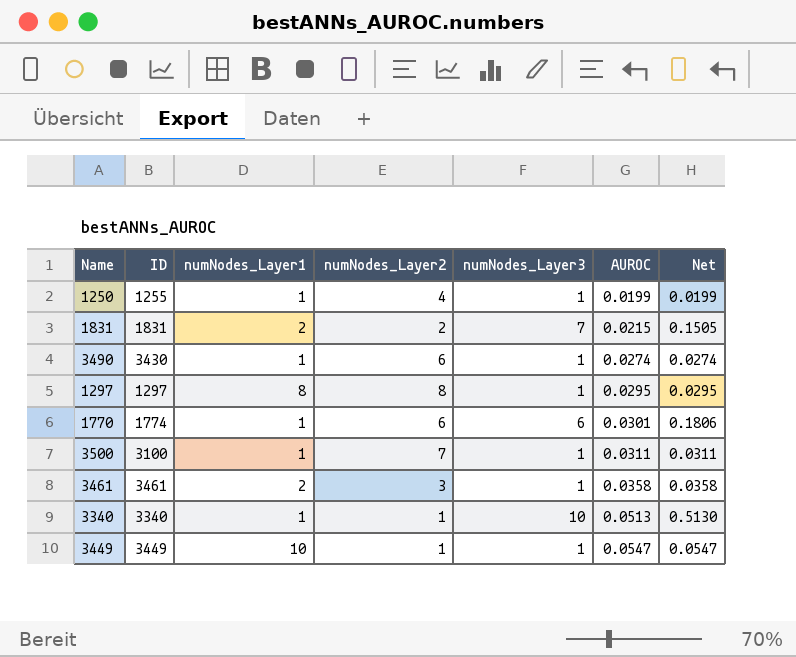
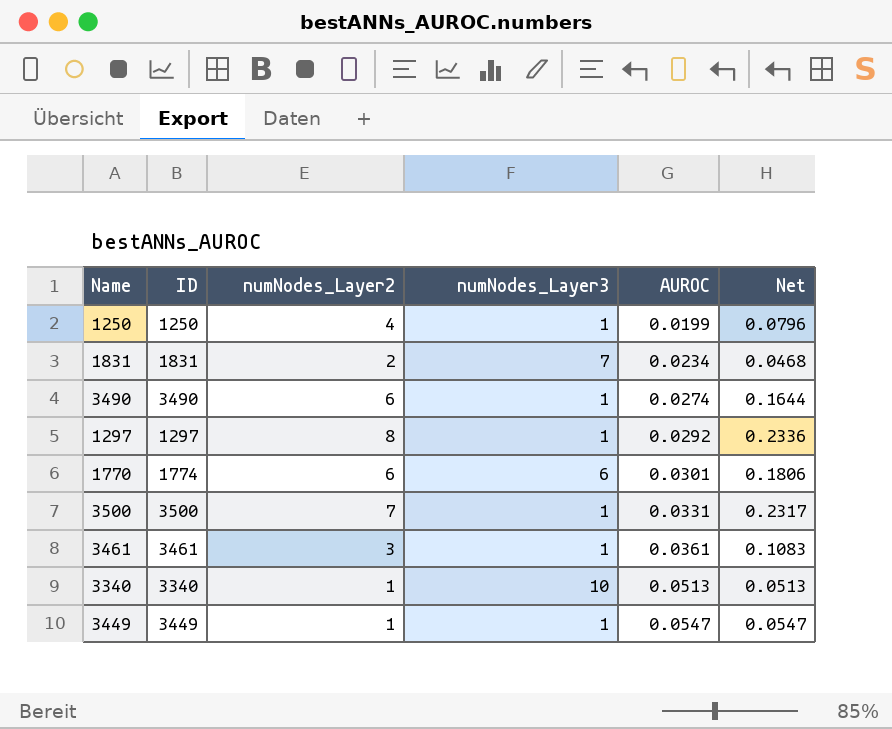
column numNodes_Layer1 | position: 3 -> none
column Net | formula: [numNodes_Layer3] * [AUROC] -> [numNodes_Layer2] * [AUROC]
1250 | ID: 1255 -> 1250
1831 | AUROC: 0.0215 -> 0.0234
3490 | ID: 3430 -> 3490
1297 | AUROC: 0.0295 -> 0.0292
3500 | ID: 3100 -> 3500
3500 | AUROC: 0.0311 -> 0.0331
3461 | AUROC: 0.0358 -> 0.0361

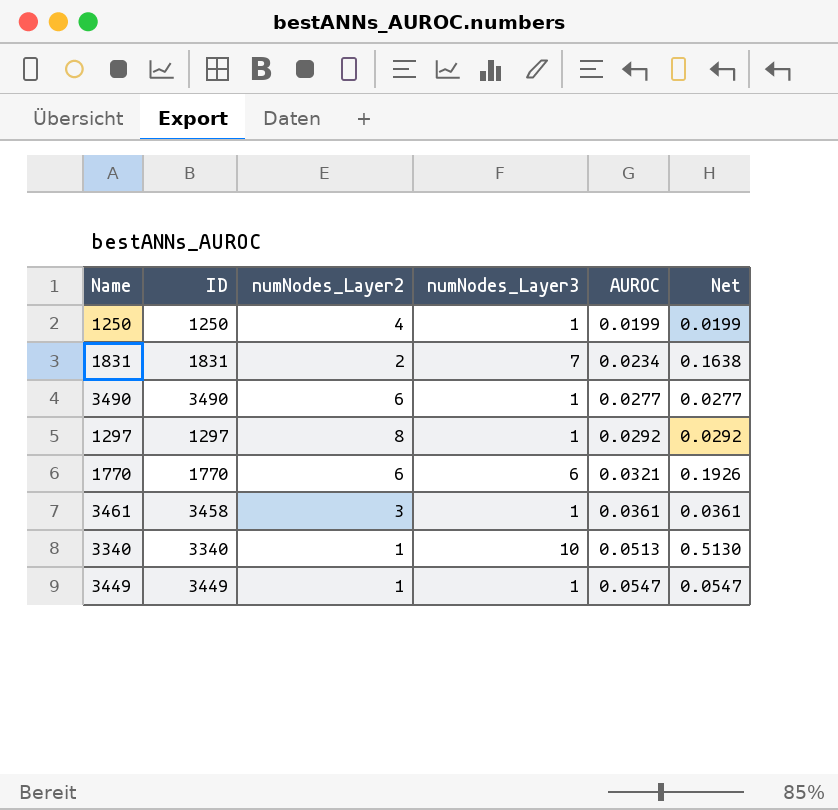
column Net | formula: [numNodes_Layer2] * [AUROC] -> [numNodes_Layer3] * [AUROC]
row 3500: 3500 | 7 | 1 | 0.0331 | 0.2317 -> none
3490 | AUROC: 0.0274 -> 0.0277
1770 | ID: 1774 -> 1770
1770 | AUROC: 0.0301 -> 0.0321
3461 | ID: 3461 -> 3458

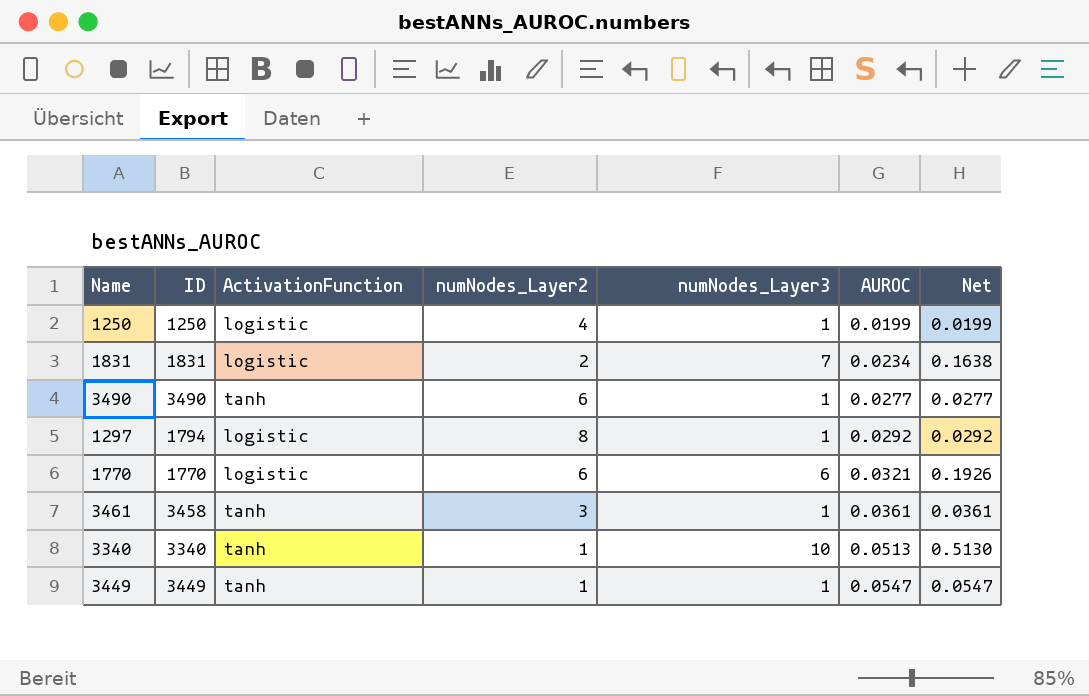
column ActivationFunction | position: none -> 3
1297 | ID: 1297 -> 1794

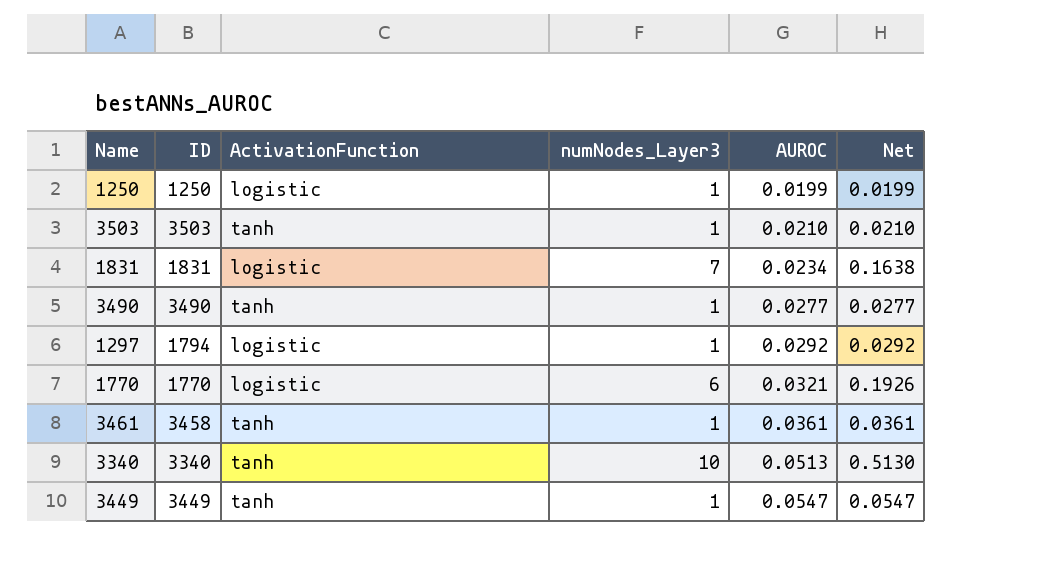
column numNodes_Layer2 | position: 4 -> none
row 3503: none -> 3503 | tanh | 1 | 0.0210 | 0.0210

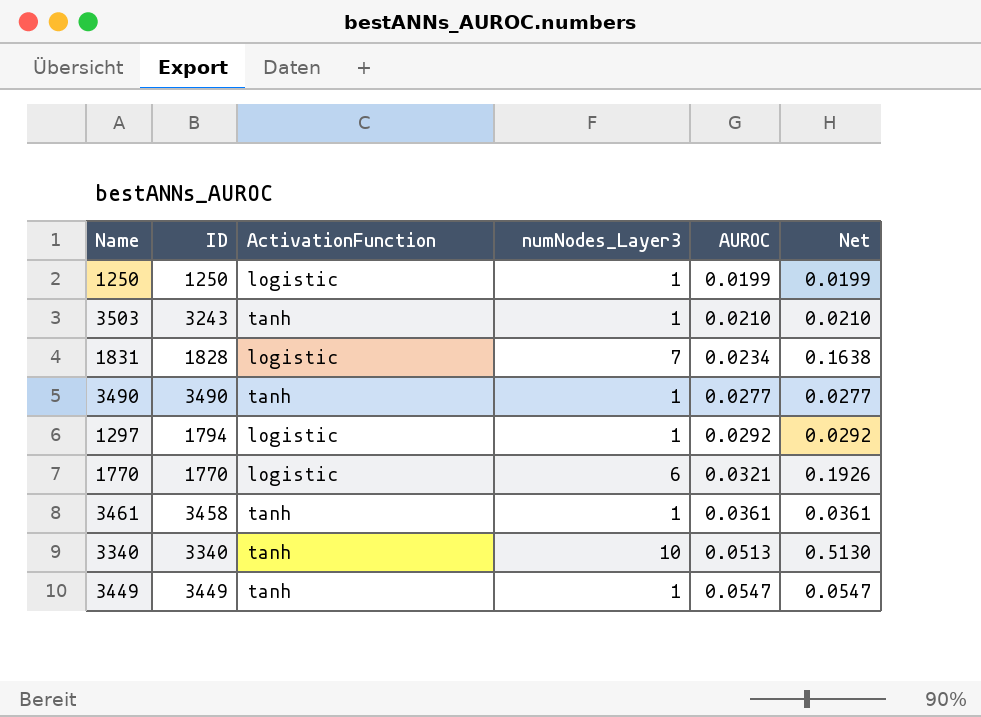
3503 | ID: 3503 -> 3243
1831 | ID: 1831 -> 1828

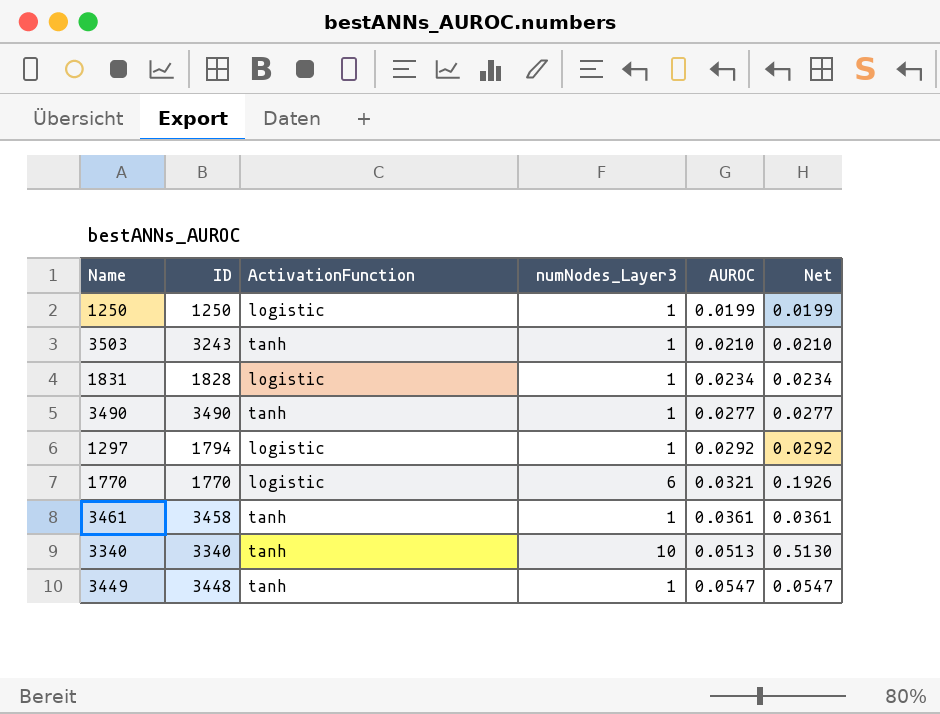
1831 | numNodes_Layer3: 7 -> 1
1831 | Net: 0.1638 -> 0.0234
3449 | ID: 3449 -> 3448

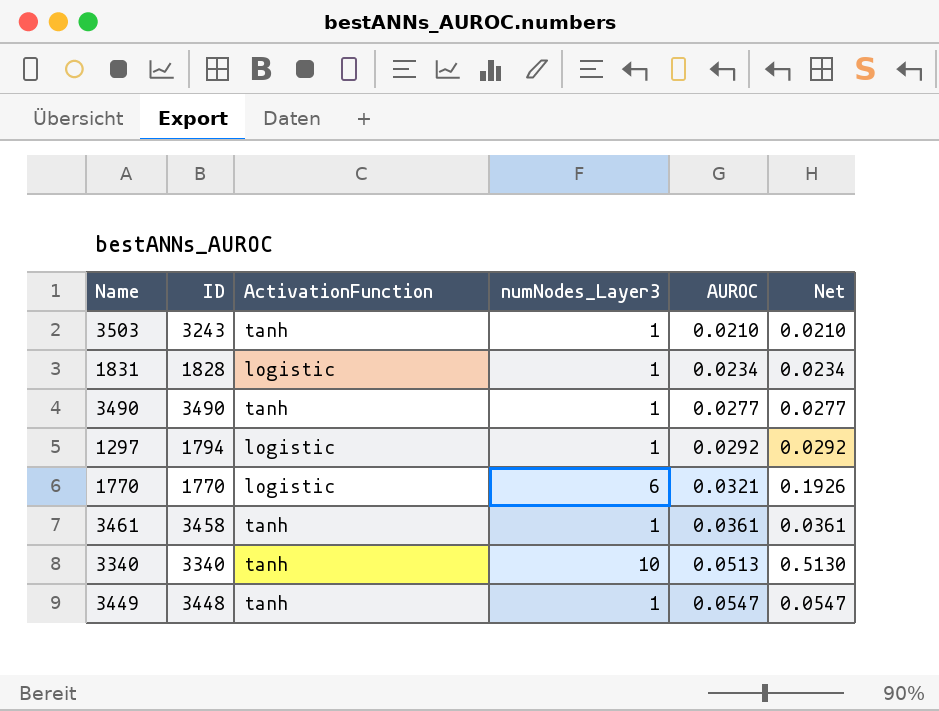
row 1250: 1250 | logistic | 1 | 0.0199 | 0.0199 -> none

